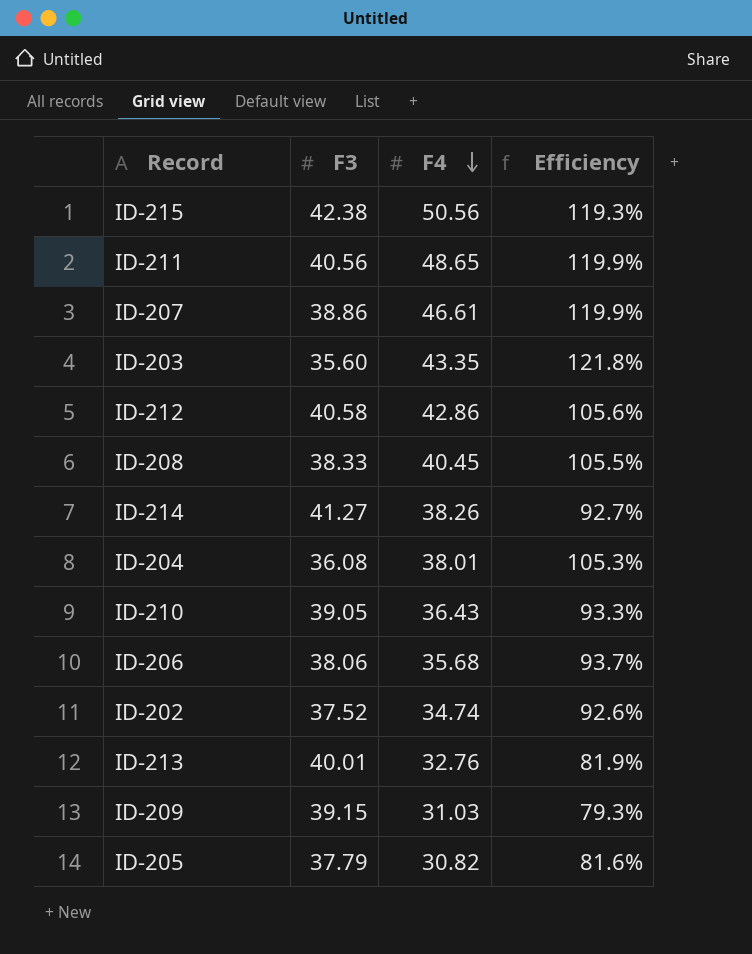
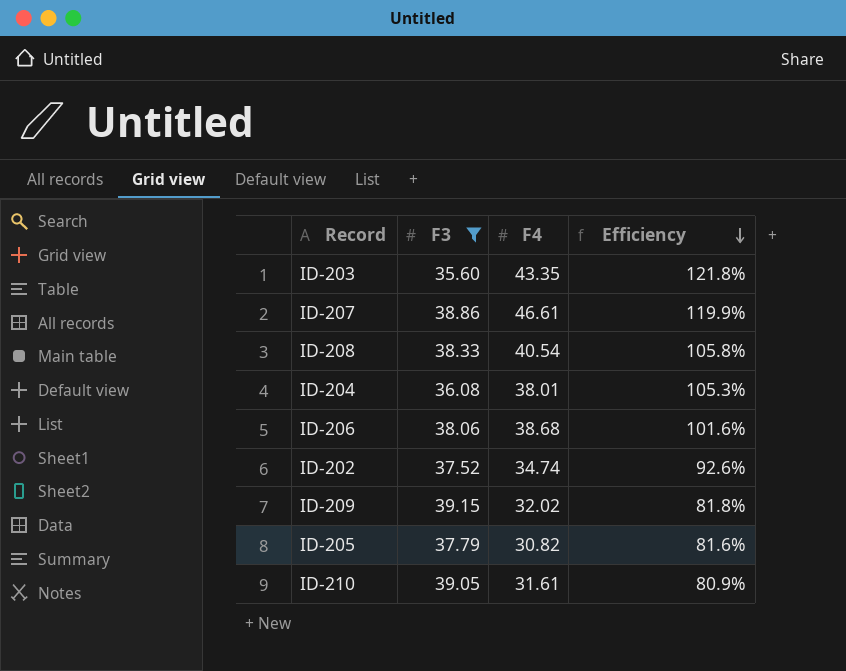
filter: none -> F3 <= 39.15
row order: F4 descending -> Efficiency descending
ID-208 | F4: 40.45 -> 40.54
ID-208 | Efficiency: 105.5% -> 105.8%
ID-206 | F4: 35.68 -> 38.68
ID-206 | Efficiency: 93.7% -> 101.6%
ID-209 | F4: 31.03 -> 32.02
ID-209 | Efficiency: 79.3% -> 81.8%
ID-210 | F4: 36.43 -> 31.61
ID-210 | Efficiency: 93.3% -> 80.9%

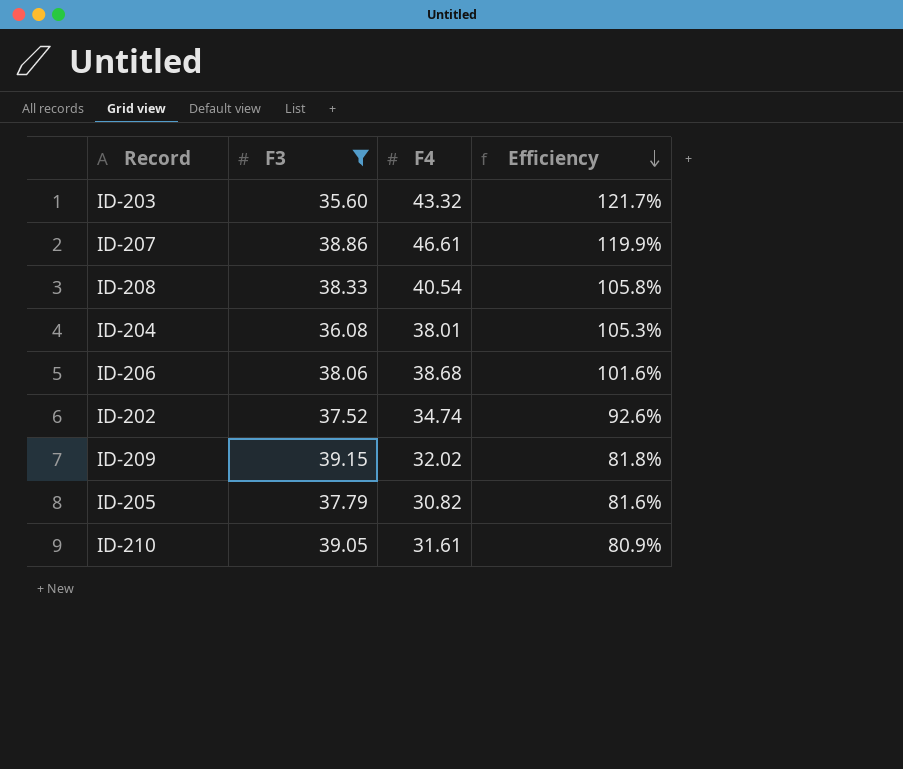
ID-203 | F4: 43.35 -> 43.32
ID-203 | Efficiency: 121.8% -> 121.7%

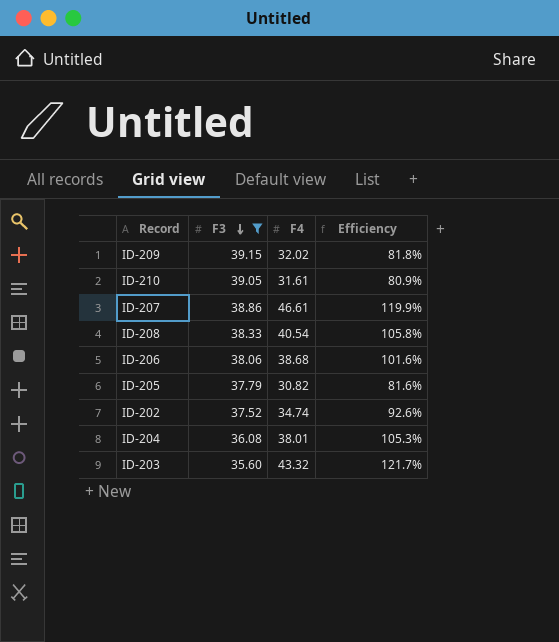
row order: Efficiency descending -> F3 descending

